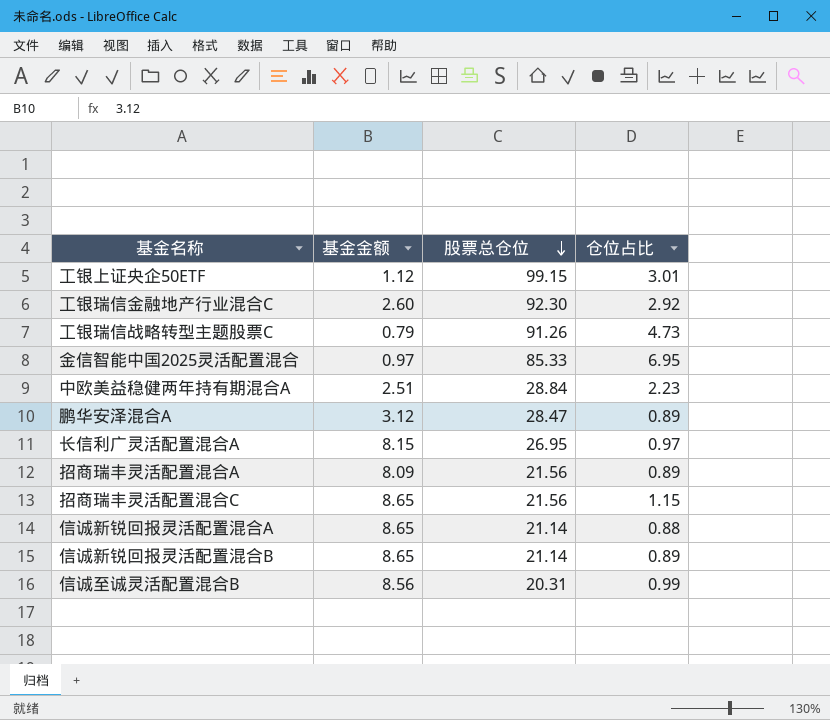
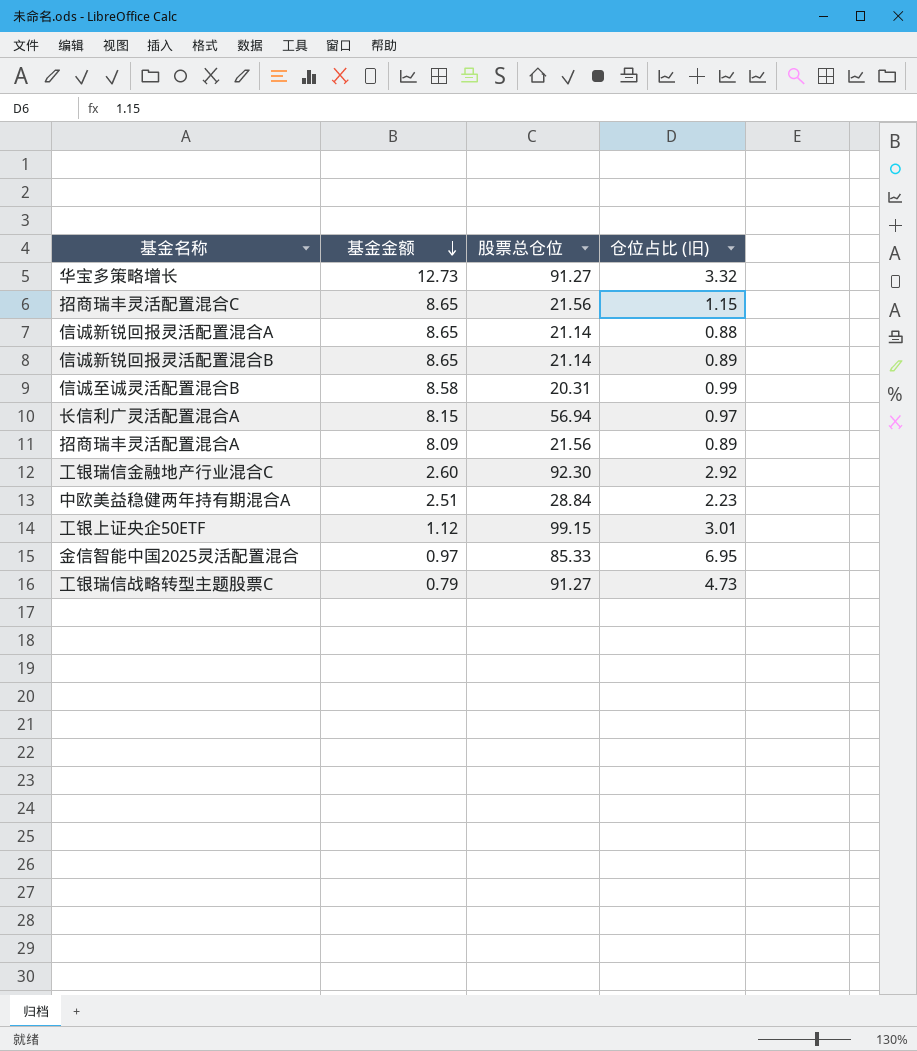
row order: 股票总仓位 descending -> 基金金额 descending
column name: 仓位占比 -> 仓位占比 (旧)
row 鹏华安泽混合A: 3.12 | 28.47 | 0.89 -> none
row 华宝多策略增长: none -> 12.73 | 91.27 | 3.32
信诚至诚灵活配置混合B | 基金金额: 8.56 -> 8.58
长信利广灵活配置混合A | 股票总仓位: 26.95 -> 56.94
工银瑞信战略转型主题股票C | 股票总仓位: 91.26 -> 91.27

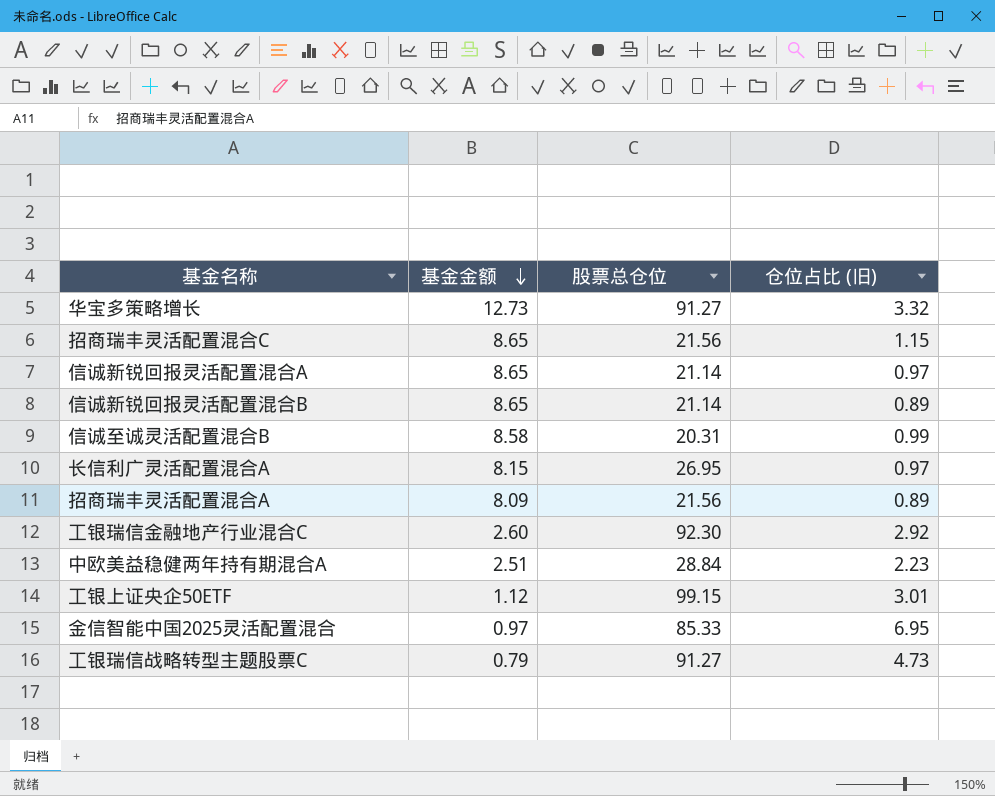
信诚新锐回报灵活配置混合A | 仓位占比 (旧): 0.88 -> 0.97
长信利广灵活配置混合A | 股票总仓位: 56.94 -> 26.95

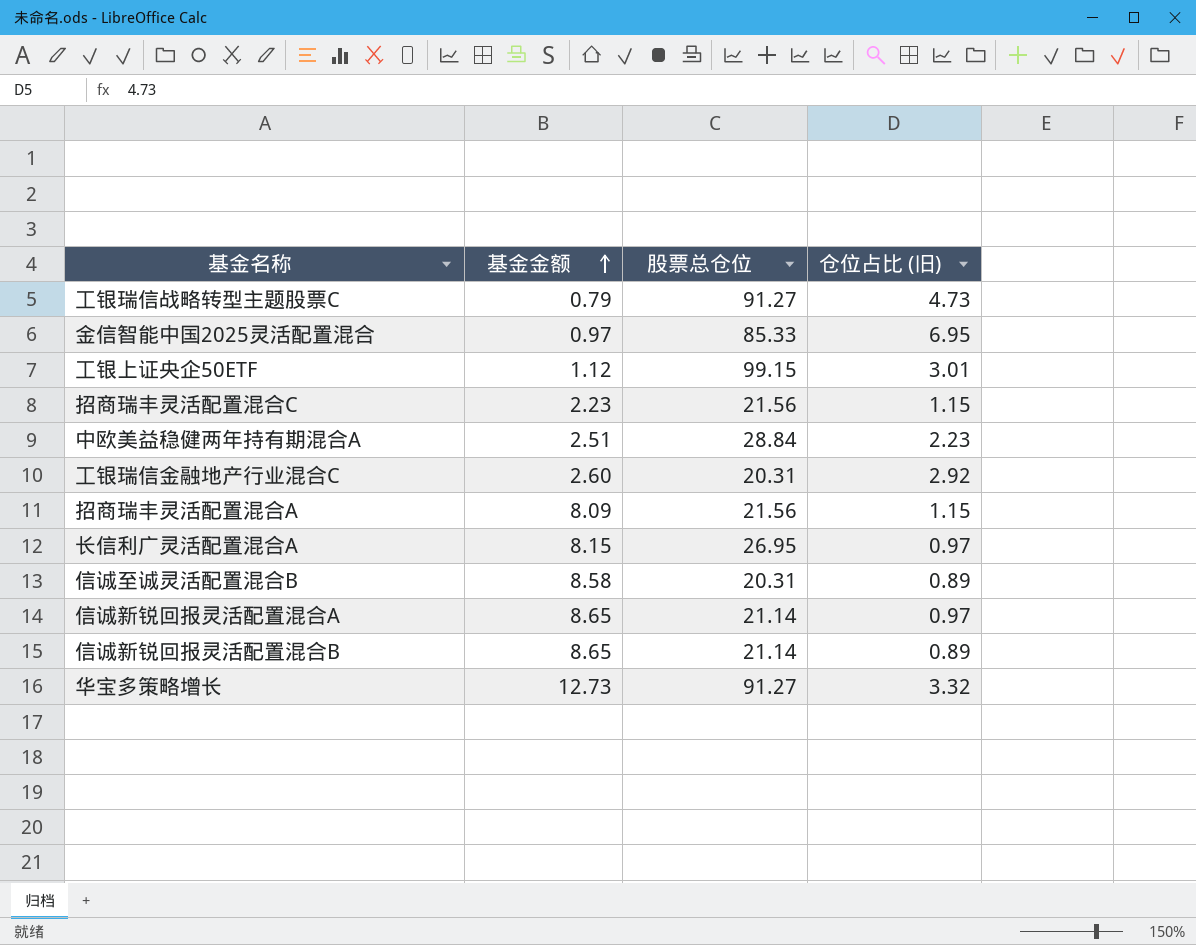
row order: 基金金额 descending -> 基金金额 ascending
招商瑞丰灵活配置混合C | 基金金额: 8.65 -> 2.23
工银瑞信金融地产行业混合C | 股票总仓位: 92.30 -> 20.31
招商瑞丰灵活配置混合A | 仓位占比 (旧): 0.89 -> 1.15
信诚至诚灵活配置混合B | 仓位占比 (旧): 0.99 -> 0.89

